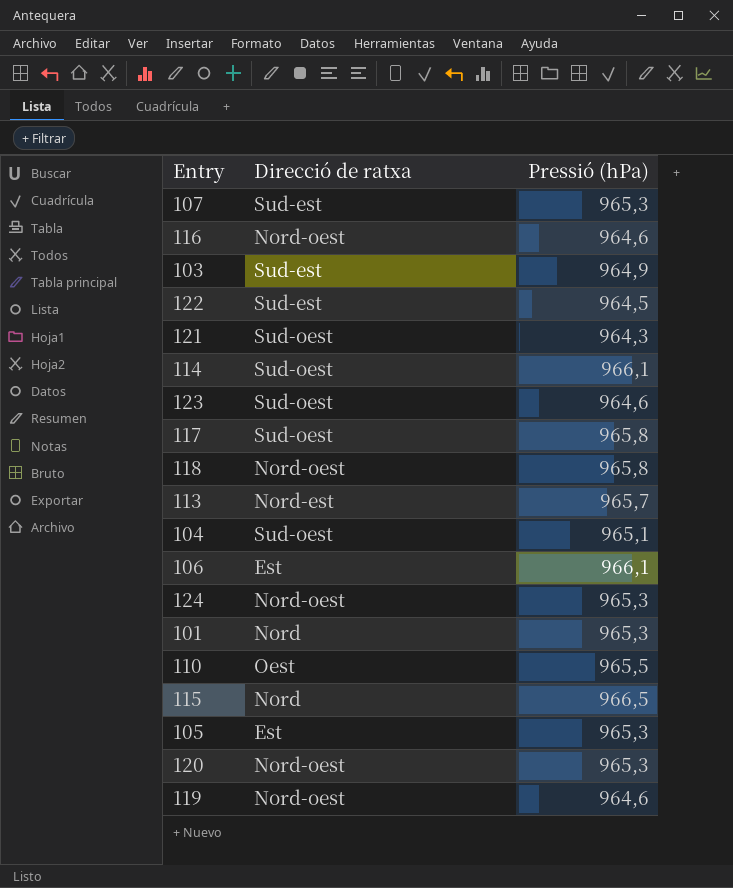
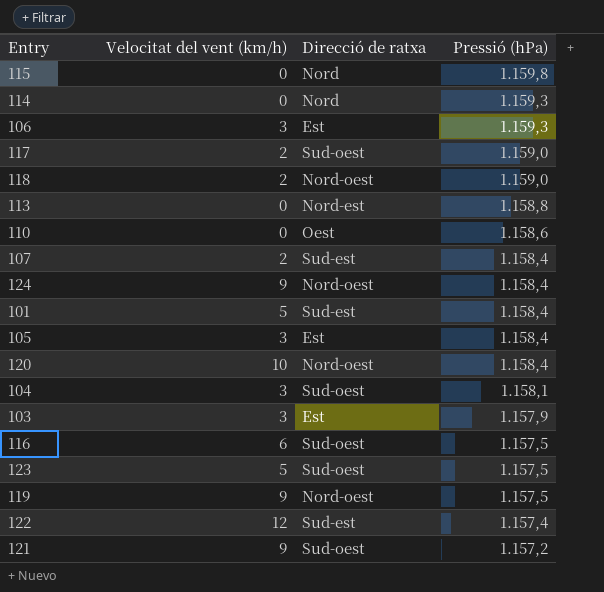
row order: none -> Pressió (hPa) descending
column Velocitat del vent (km/h) | position: none -> 2
115 | Pressió (hPa): 966,5 -> 1.159,8
114 | Direcció de ratxa: Sud-oest -> Nord
114 | Pressió (hPa): 966,1 -> 1.159,3
106 | Pressió (hPa): 966,1 -> 1.159,3
117 | Pressió (hPa): 965,8 -> 1.159,0
118 | Pressió (hPa): 965,8 -> 1.159,0
113 | Pressió (hPa): 965,7 -> 1.158,8
110 | Pressió (hPa): 965,5 -> 1.158,6
107 | Pressió (hPa): 965,3 -> 1.158,4
124 | Pressió (hPa): 965,3 -> 1.158,4
101 | Direcció de ratxa: Nord -> Sud-est
101 | Pressió (hPa): 965,3 -> 1.158,4
105 | Pressió (hPa): 965,3 -> 1.158,4
120 | Pressió (hPa): 965,3 -> 1.158,4
104 | Pressió (hPa): 965,1 -> 1.158,1
103 | Direcció de ratxa: Sud-est -> Est
103 | Pressió (hPa): 964,9 -> 1.157,9
116 | Direcció de ratxa: Nord-oest -> Sud-oest
116 | Pressió (hPa): 964,6 -> 1.157,5
123 | Pressió (hPa): 964,6 -> 1.157,5
119 | Pressió (hPa): 964,6 -> 1.157,5
122 | Pressió (hPa): 964,5 -> 1.157,4
121 | Pressió (hPa): 964,3 -> 1.157,2

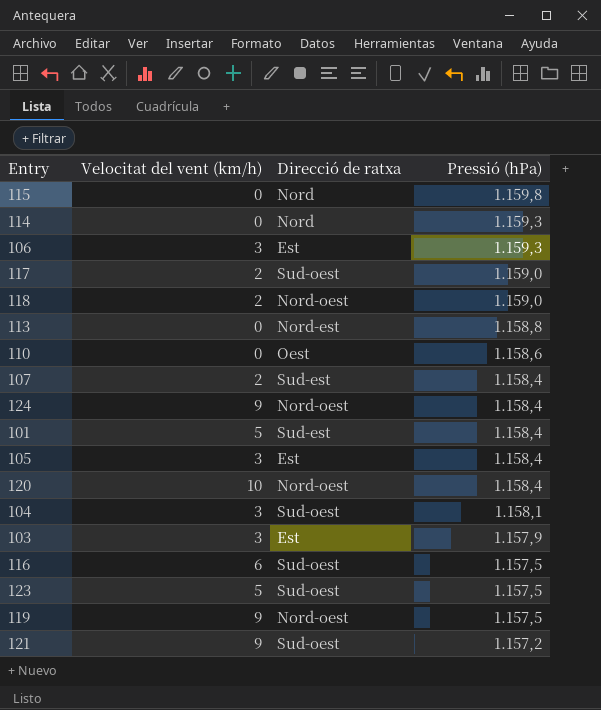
row 122: 12 | Sud-est | 1.157,4 -> none

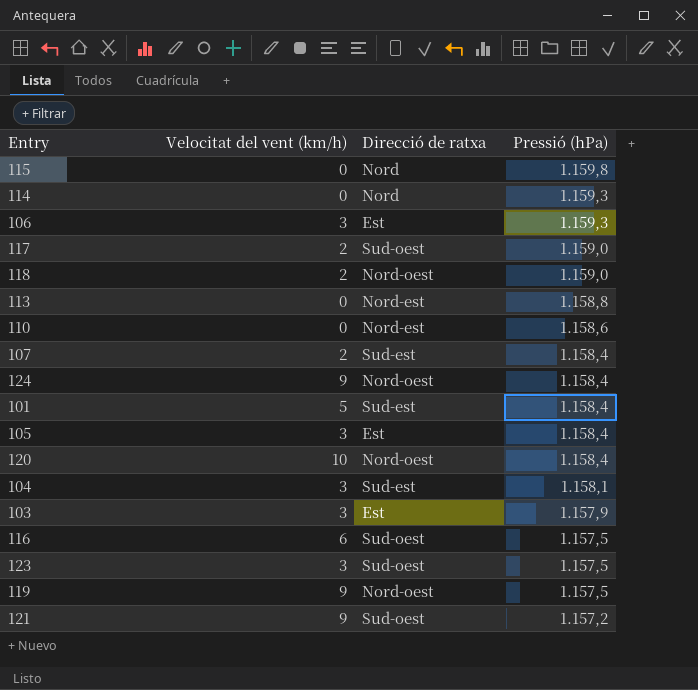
110 | Direcció de ratxa: Oest -> Nord-est
104 | Direcció de ratxa: Sud-oest -> Sud-est
123 | Velocitat del vent (km/h): 5 -> 3

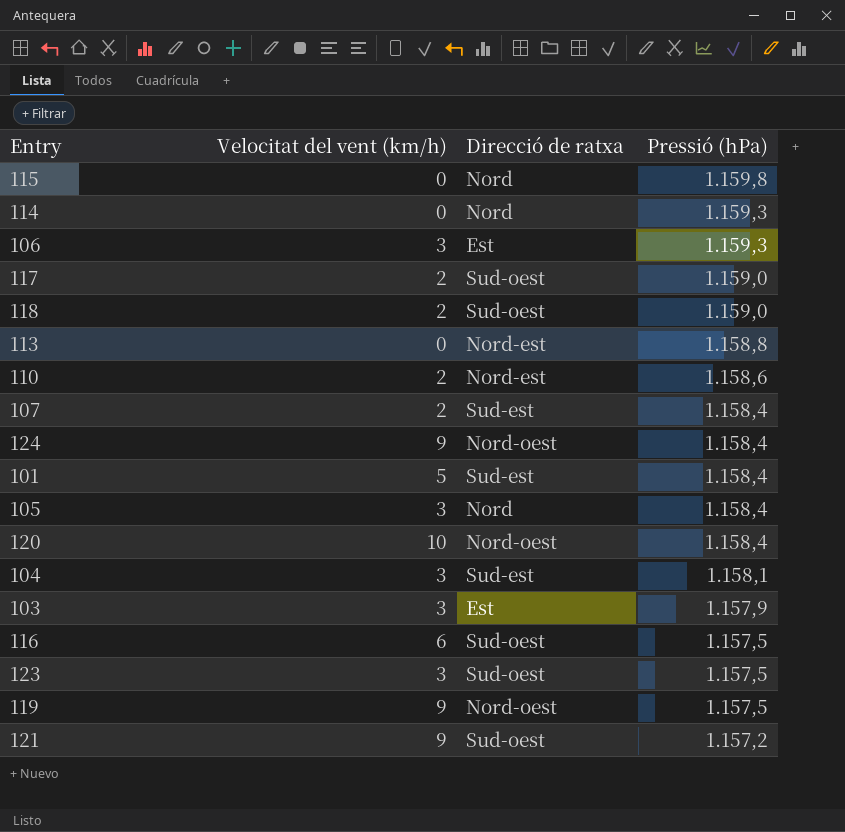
118 | Direcció de ratxa: Nord-oest -> Sud-oest
110 | Velocitat del vent (km/h): 0 -> 2
105 | Direcció de ratxa: Est -> Nord

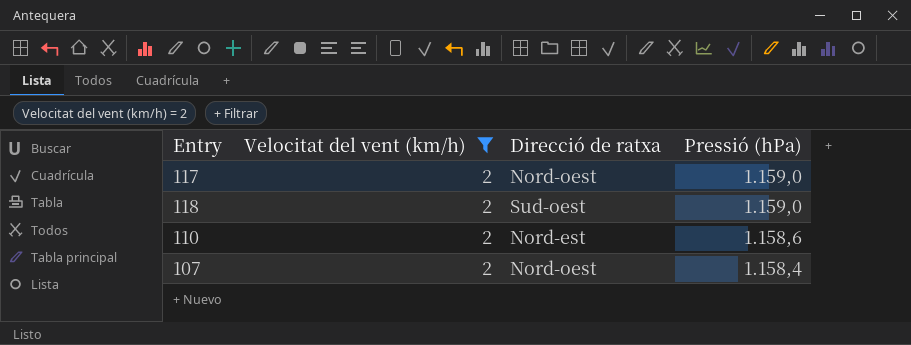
filter: none -> Velocitat del vent (km/h) = 2
117 | Direcció de ratxa: Sud-oest -> Nord-oest
107 | Direcció de ratxa: Sud-est -> Nord-oest

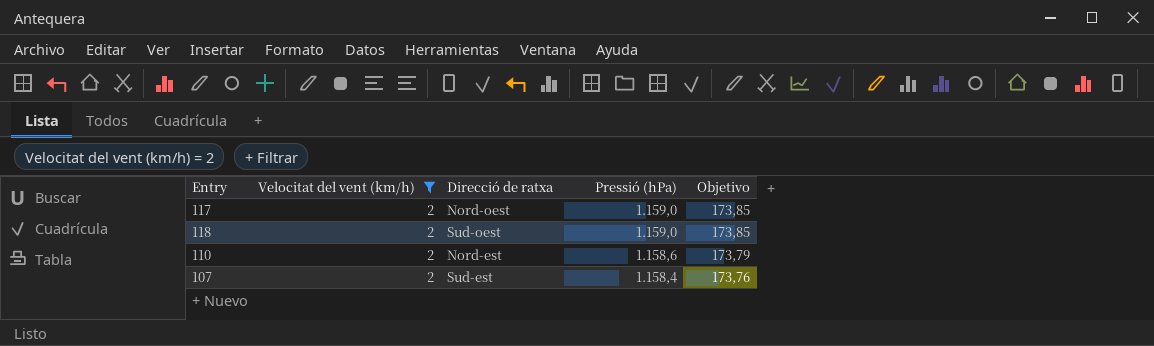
column Objetivo | formula: none -> [Pressió (hPa)] * 0,15
107 | Direcció de ratxa: Nord-oest -> Sud-est

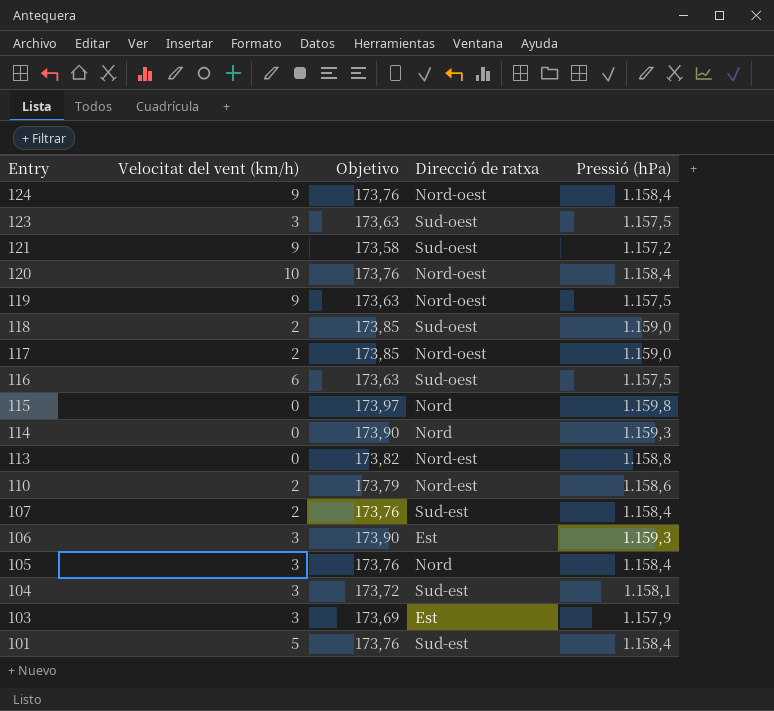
filter: Velocitat del vent (km/h) = 2 -> none
row order: Pressió (hPa) descending -> Entry descending
column Objetivo | position: 5 -> 3

